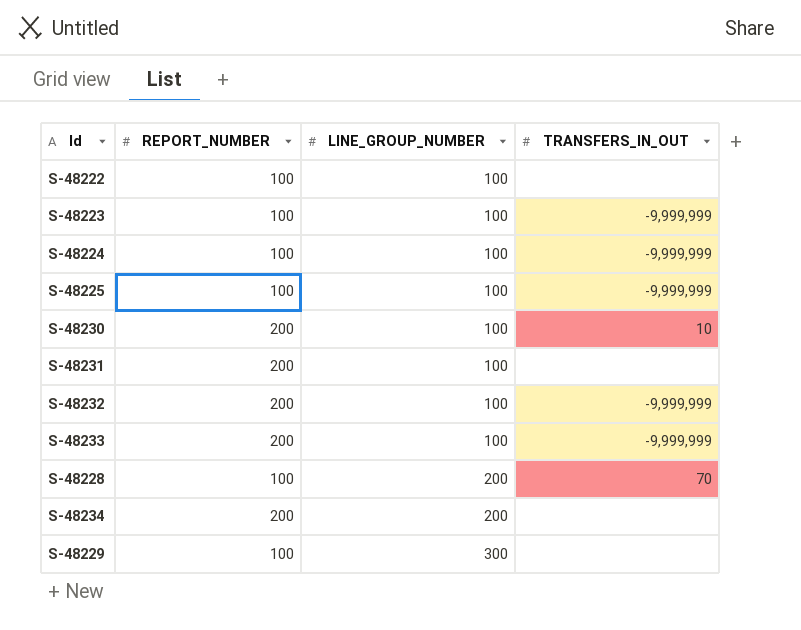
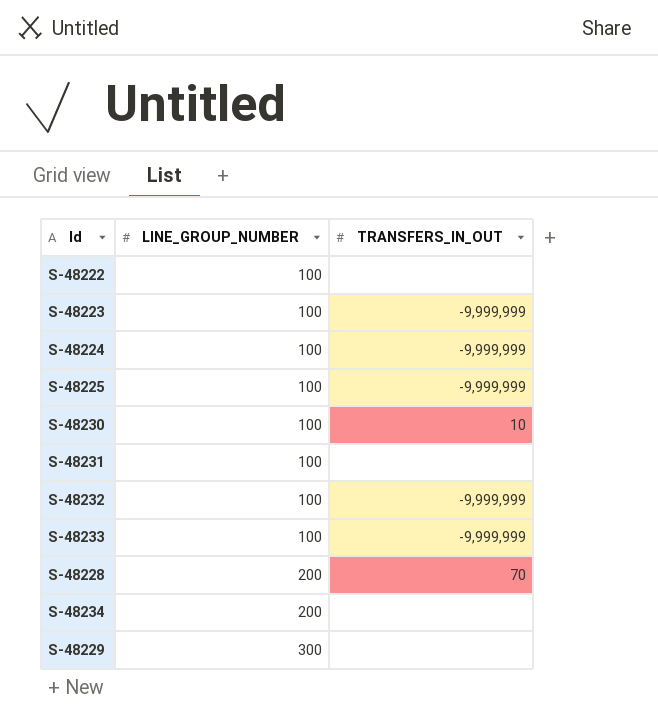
column REPORT_NUMBER | position: 2 -> none

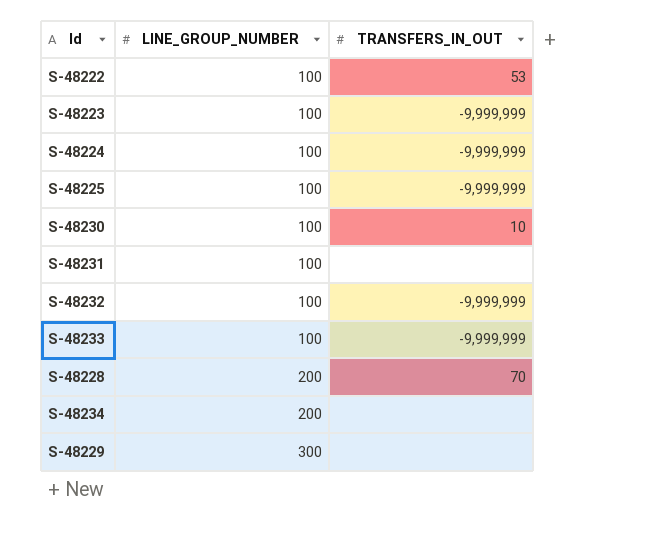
S-48222 | TRANSFERS_IN_OUT: none -> 53

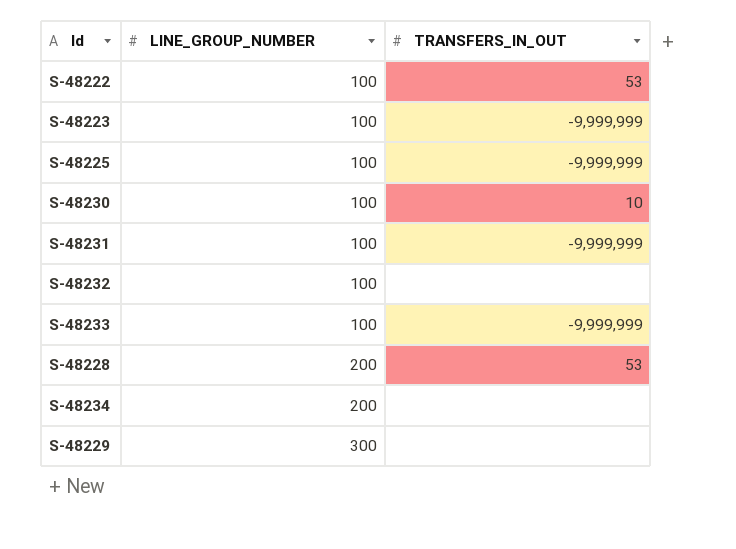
row S-48224: 100 | -9,999,999 -> none
S-48231 | TRANSFERS_IN_OUT: none -> -9,999,999
S-48232 | TRANSFERS_IN_OUT: -9,999,999 -> none
S-48228 | TRANSFERS_IN_OUT: 70 -> 53

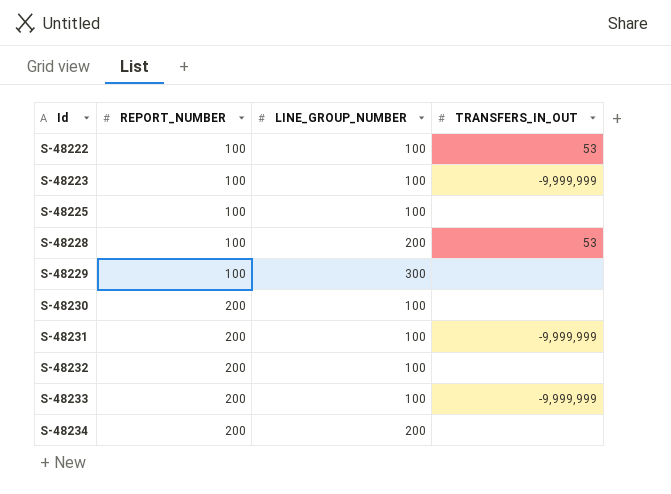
row order: LINE_GROUP_NUMBER ascending -> Id ascending
column REPORT_NUMBER | position: none -> 2
S-48225 | TRANSFERS_IN_OUT: -9,999,999 -> none
S-48230 | TRANSFERS_IN_OUT: 10 -> none

